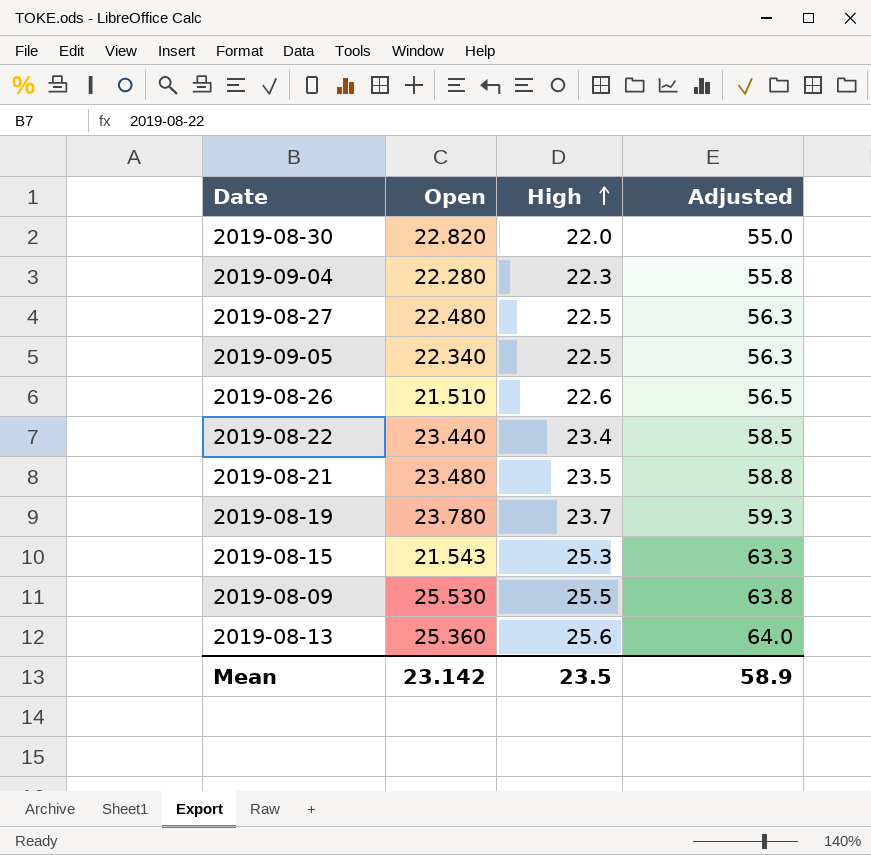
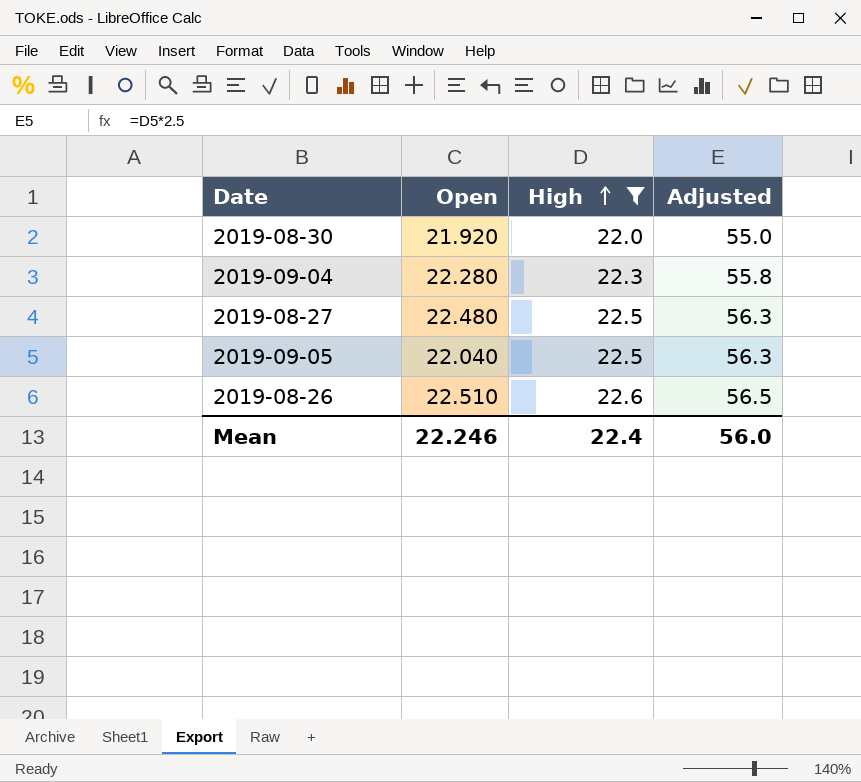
filter: none -> High <= 22.6
2019-08-30 | Open: 22.820 -> 21.920
2019-09-05 | Open: 22.340 -> 22.040
2019-08-26 | Open: 21.510 -> 22.510
Mean | Open: 23.142 -> 22.246
Mean | High: 23.5 -> 22.4
Mean | Adjusted: 58.9 -> 56.0

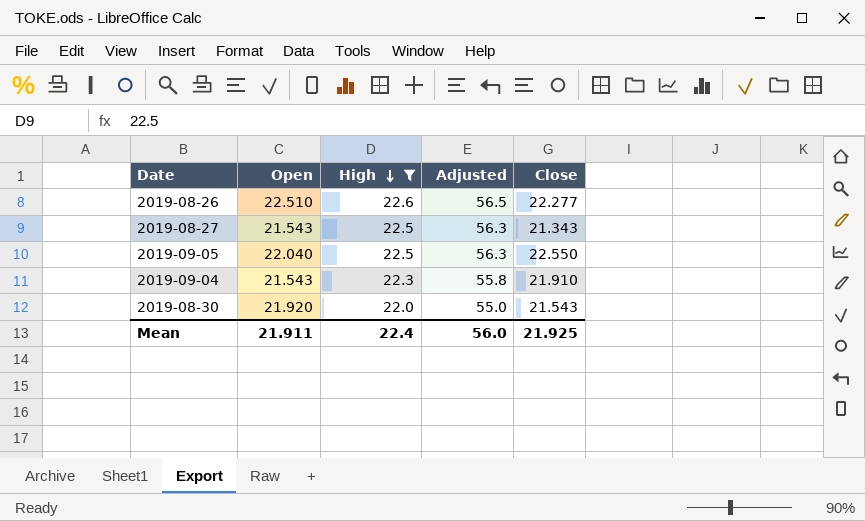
row order: High ascending -> High descending
column Close | position: none -> 5
2019-08-27 | Open: 22.480 -> 21.543
2019-09-04 | Open: 22.280 -> 21.543
Mean | Open: 22.246 -> 21.911

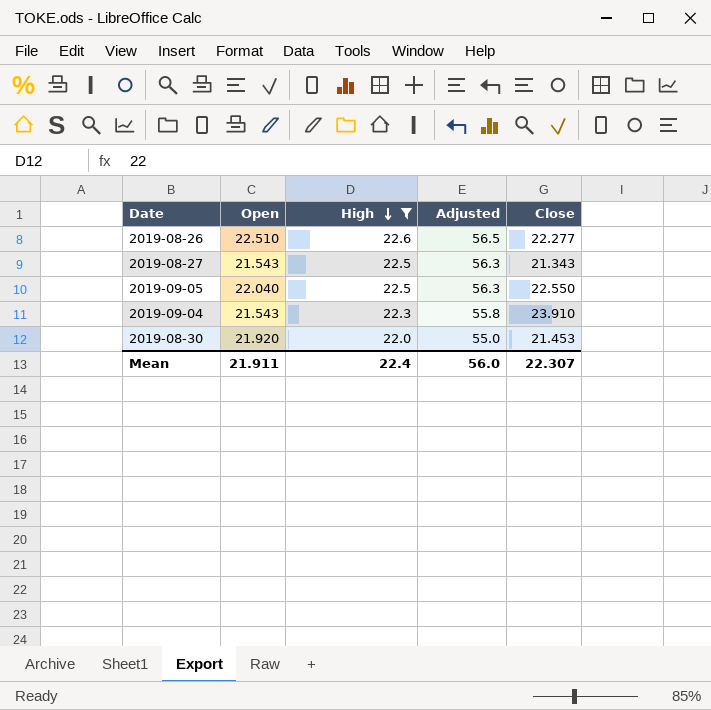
2019-09-04 | Close: 21.910 -> 23.910
2019-08-30 | Close: 21.543 -> 21.453
Mean | Close: 21.925 -> 22.307

